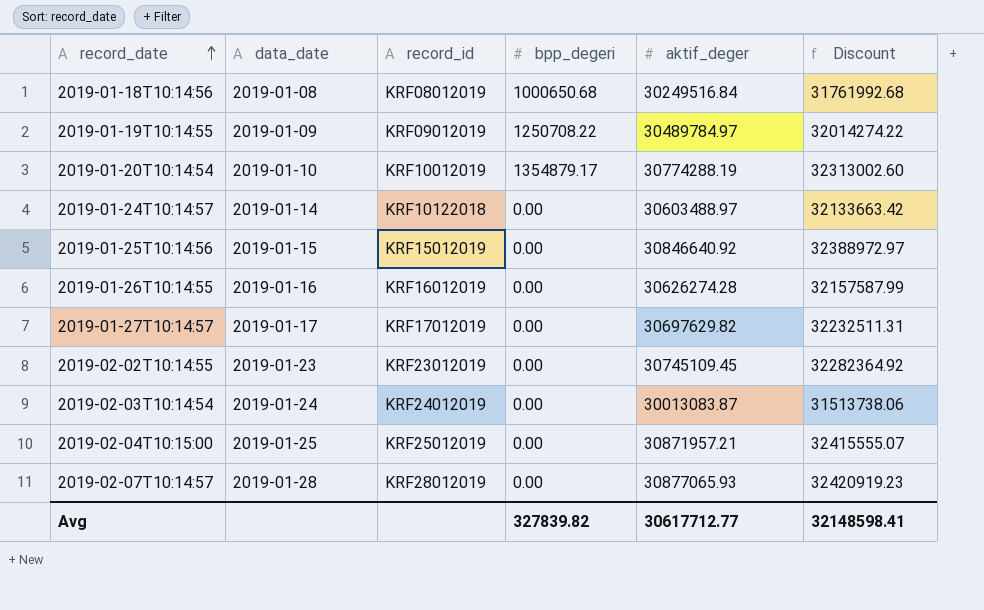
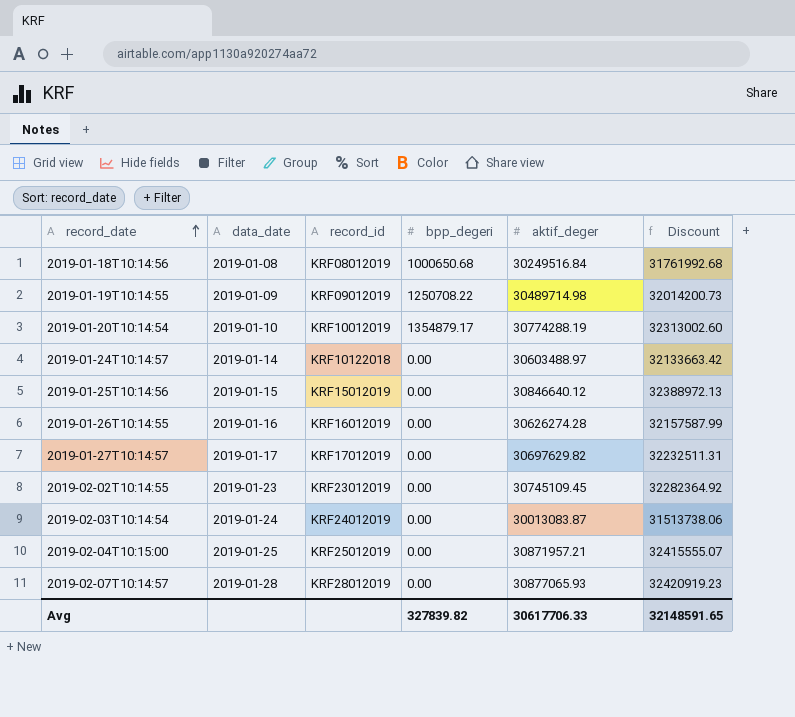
2019-01-19T10:14:55 | aktif_deger: 30489784.97 -> 30489714.98
2019-01-19T10:14:55 | Discount: 32014274.22 -> 32014200.73
2019-01-25T10:14:56 | aktif_deger: 30846640.92 -> 30846640.12
2019-01-25T10:14:56 | Discount: 32388972.97 -> 32388972.13
Avg | aktif_deger: 30617712.77 -> 30617706.33
Avg | Discount: 32148598.41 -> 32148591.65

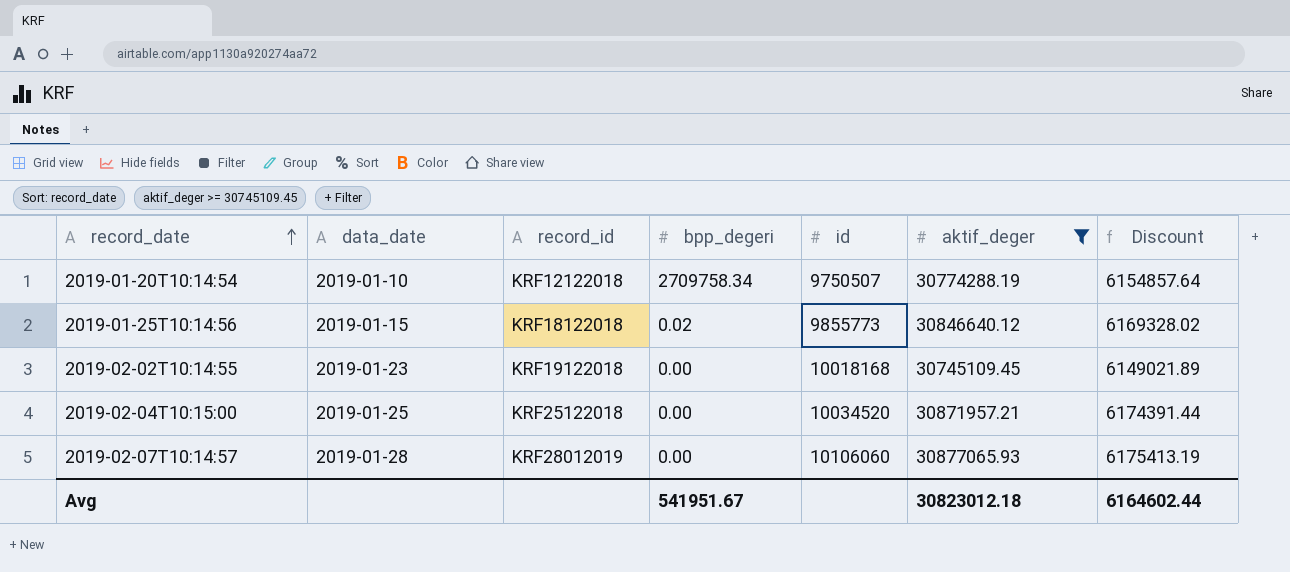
filter: none -> aktif_deger >= 30745109.45
column id | position: none -> 5
column Discount | formula: [aktif_deger] * 1.05 -> [aktif_deger] * 0.2
2019-01-20T10:14:54 | record_id: KRF10012019 -> KRF12122018
2019-01-20T10:14:54 | bpp_degeri: 1354879.17 -> 2709758.34
2019-01-25T10:14:56 | record_id: KRF15012019 -> KRF18122018
2019-01-25T10:14:56 | bpp_degeri: 0.00 -> 0.02
2019-02-02T10:14:55 | record_id: KRF23012019 -> KRF19122018
2019-02-04T10:15:00 | record_id: KRF25012019 -> KRF25122018
Avg | bpp_degeri: 327839.82 -> 541951.67
Avg | aktif_deger: 30617706.33 -> 30823012.18
Avg | Discount: 32148591.65 -> 6164602.44

